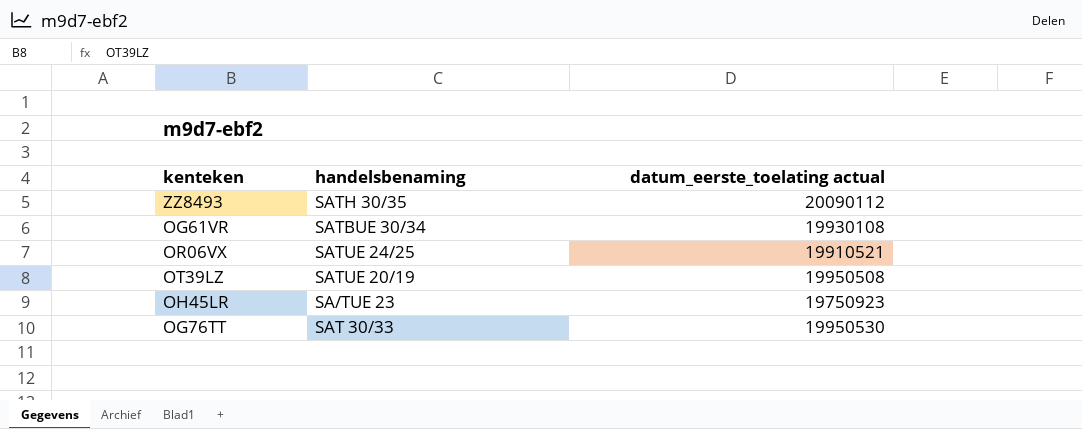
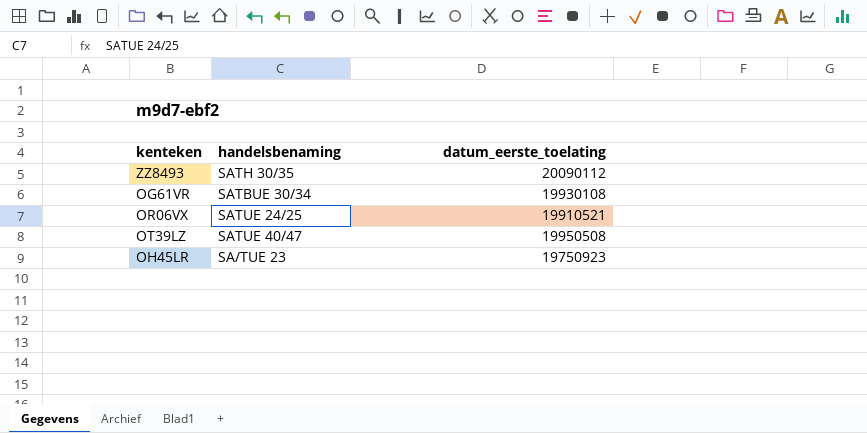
column name: datum_eerste_toelating actual -> datum_eerste_toelating
row OG76TT: SAT 30/33 | 19950530 -> none
OT39LZ | handelsbenaming: SATUE 20/19 -> SATUE 40/47

